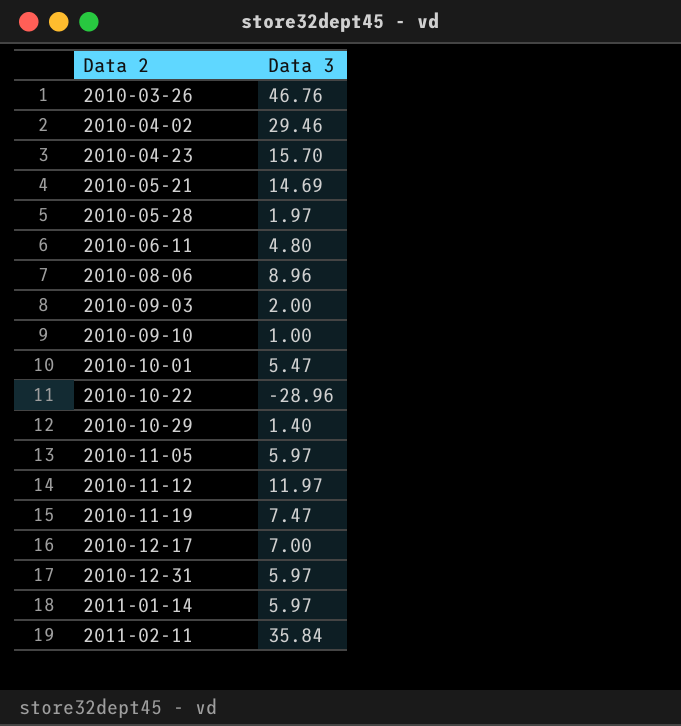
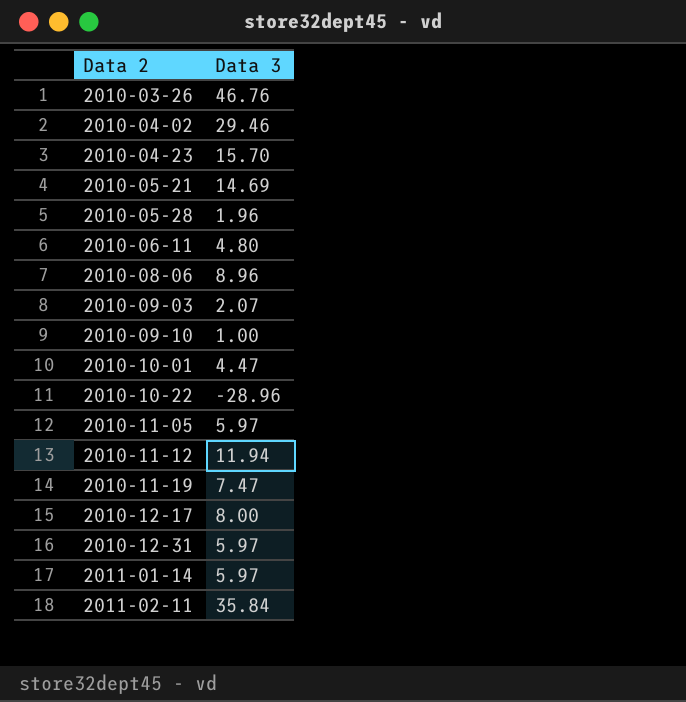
row 2010-10-29: 1.40 -> none
2010-05-28 | Data 3: 1.97 -> 1.96
2010-09-03 | Data 3: 2.00 -> 2.07
2010-10-01 | Data 3: 5.47 -> 4.47
2010-11-12 | Data 3: 11.97 -> 11.94
2010-12-17 | Data 3: 7.00 -> 8.00

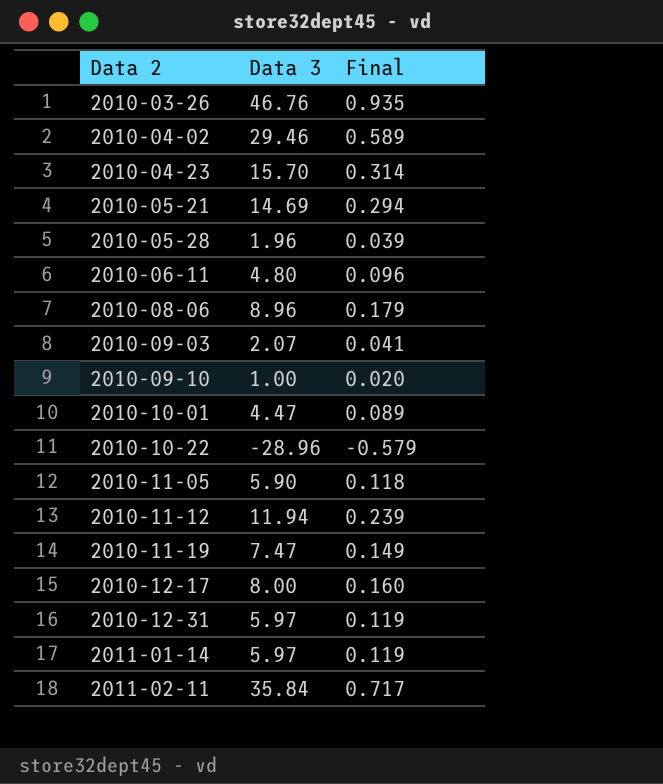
column Final | formula: none -> [Data 3] * 0.02
2010-11-05 | Data 3: 5.97 -> 5.90

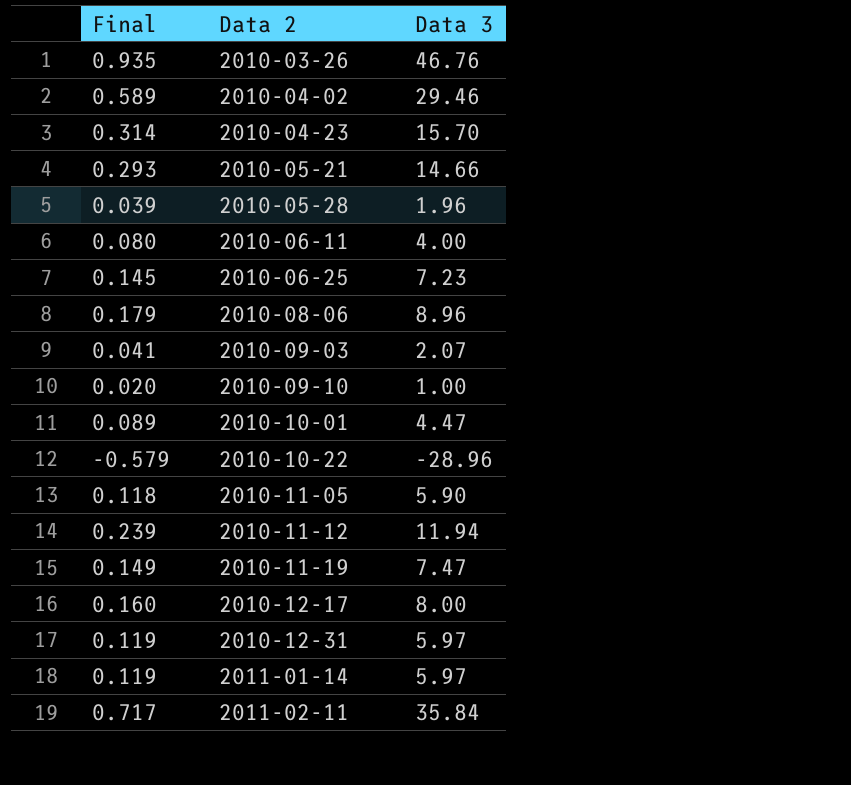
column Final | position: 3 -> 1
2010-05-21 | Final: 0.294 -> 0.293
2010-05-21 | Data 3: 14.69 -> 14.66
2010-06-11 | Final: 0.096 -> 0.080
2010-06-11 | Data 3: 4.80 -> 4.00
row 2010-06-25: none -> 0.145 | 7.23

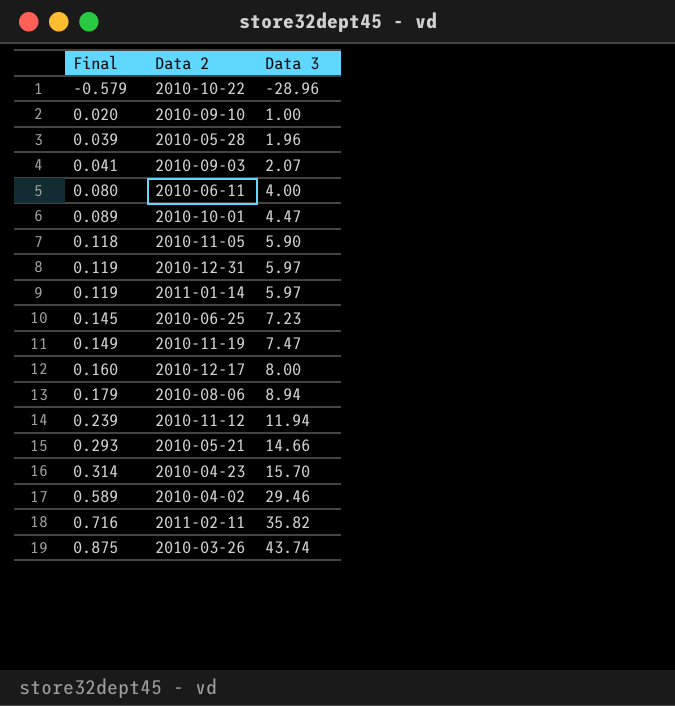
row order: Data 2 ascending -> Final ascending
2010-08-06 | Data 3: 8.96 -> 8.94
2011-02-11 | Final: 0.717 -> 0.716
2011-02-11 | Data 3: 35.84 -> 35.82
2010-03-26 | Final: 0.935 -> 0.875
2010-03-26 | Data 3: 46.76 -> 43.74

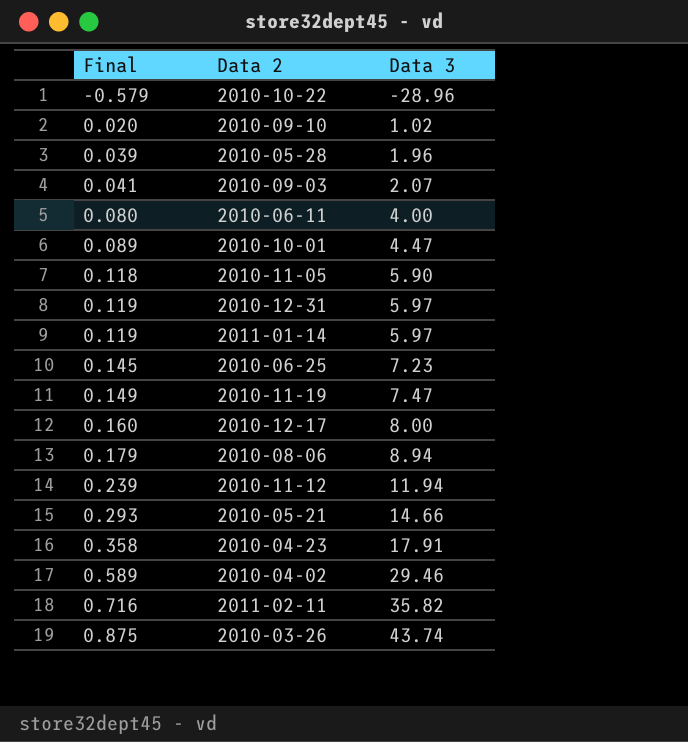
2010-09-10 | Data 3: 1.00 -> 1.02
2010-04-23 | Final: 0.314 -> 0.358
2010-04-23 | Data 3: 15.70 -> 17.91

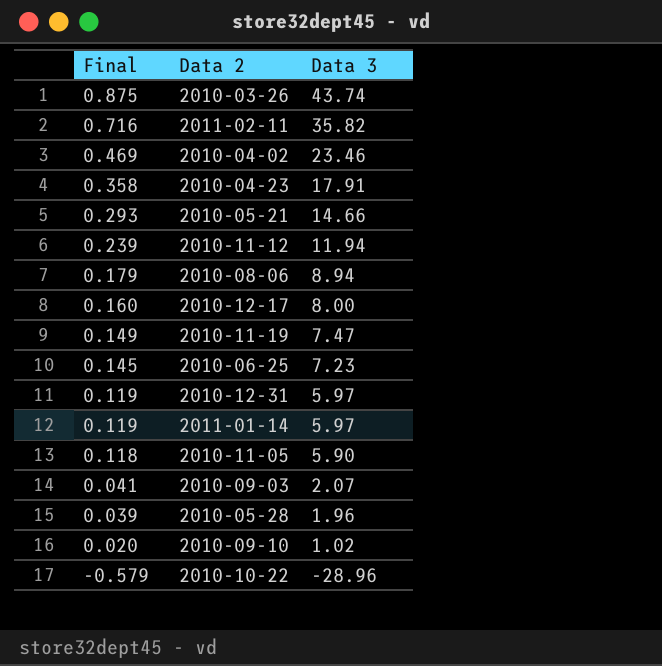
row order: Final ascending -> Final descending
row 2010-06-11: 0.080 | 4.00 -> none
row 2010-10-01: 0.089 | 4.47 -> none
2010-04-02 | Final: 0.589 -> 0.469
2010-04-02 | Data 3: 29.46 -> 23.46

